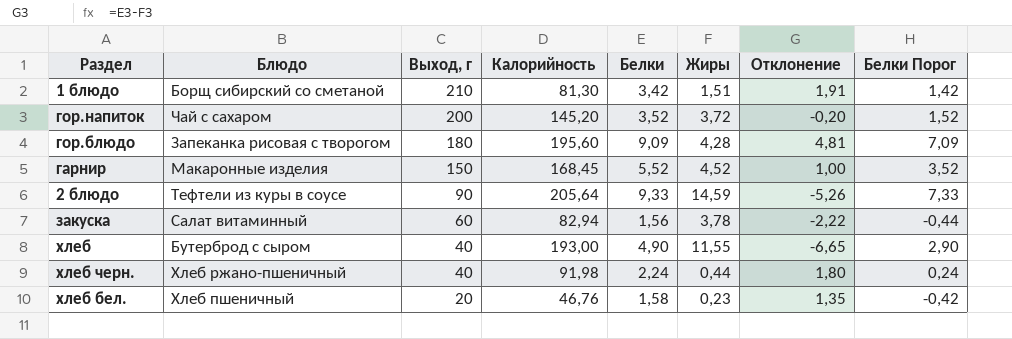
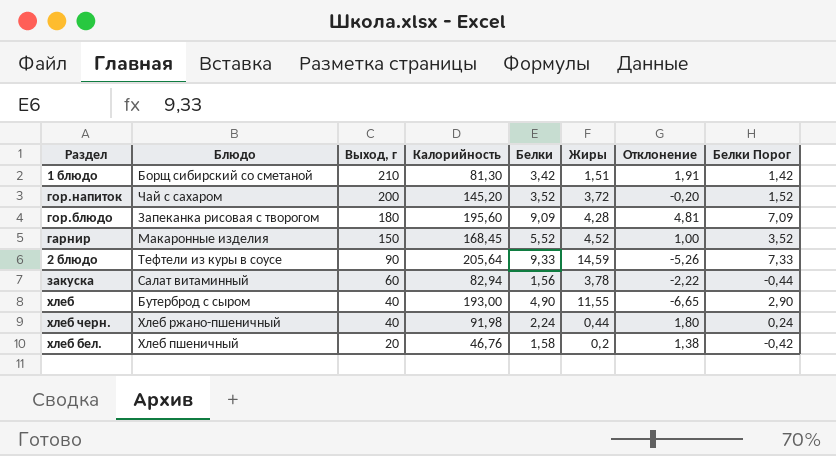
хлеб бел. | Жиры: 0,23 -> 0,2
хлеб бел. | Отклонение: 1,35 -> 1,38

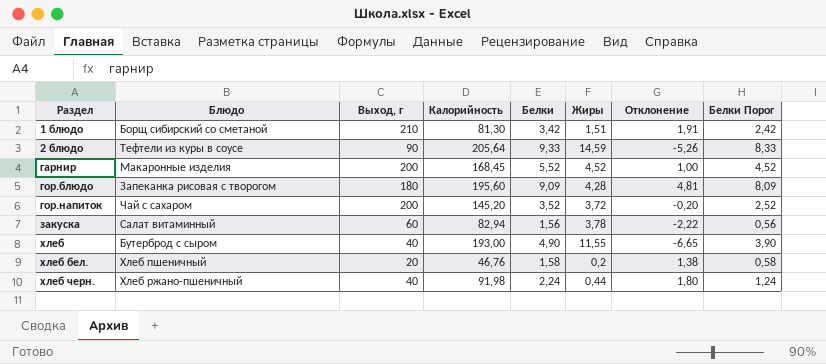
row order: Выход, г descending -> Раздел ascending
column Белки Порог | formula: [Белки] - 2 -> [Белки] - 1
гарнир | Выход, г: 150 -> 200

